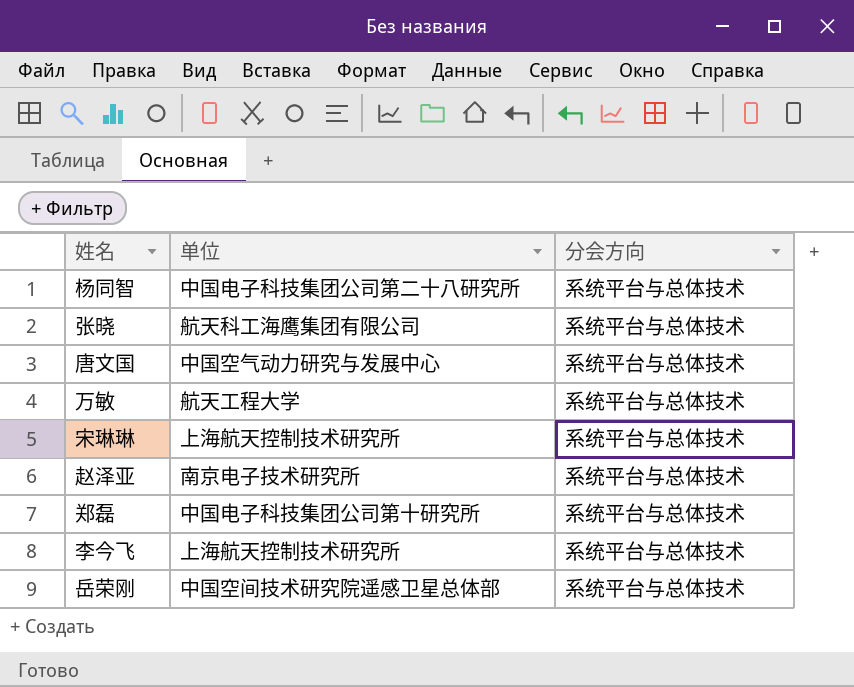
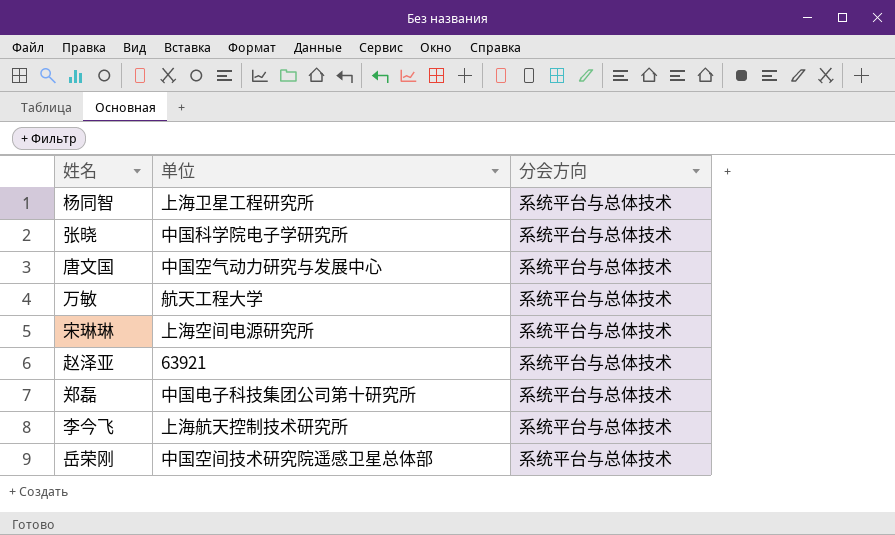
杨同智 | 单位: 中国电子科技集团公司第二十八研究所 -> 上海卫星工程研究所
张晓 | 单位: 航天科工海鹰集团有限公司 -> 中国科学院电子学研究所
宋琳琳 | 单位: 上海航天控制技术研究所 -> 上海空间电源研究所
赵泽亚 | 单位: 南京电子技术研究所 -> 63921

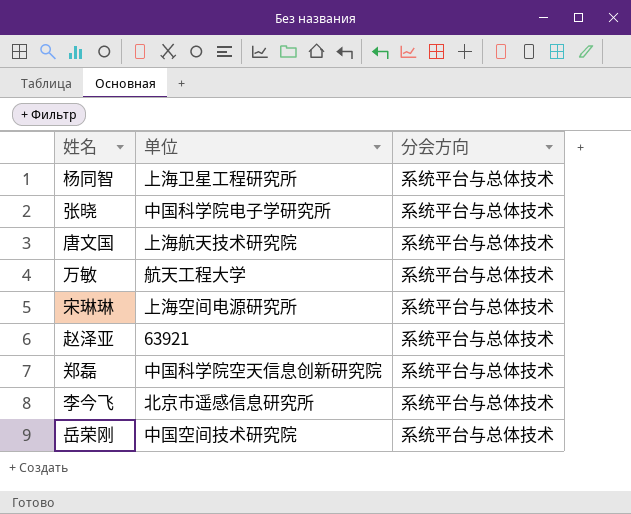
唐文国 | 单位: 中国空气动力研究与发展中心 -> 上海航天技术研究院
郑磊 | 单位: 中国电子科技集团公司第十研究所 -> 中国科学院空天信息创新研究院
李今飞 | 单位: 上海航天控制技术研究所 -> 北京市遥感信息研究所
岳荣刚 | 单位: 中国空间技术研究院遥感卫星总体部 -> 中国空间技术研究院

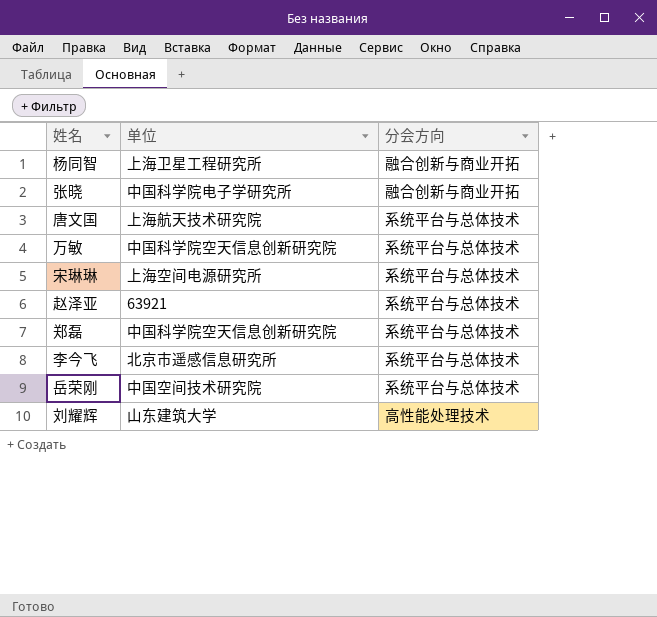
杨同智 | 分会方向: 系统平台与总体技术 -> 融合创新与商业开拓
张晓 | 分会方向: 系统平台与总体技术 -> 融合创新与商业开拓
万敏 | 单位: 航天工程大学 -> 中国科学院空天信息创新研究院
row 刘耀辉: none -> 山东建筑大学 | 高性能处理技术

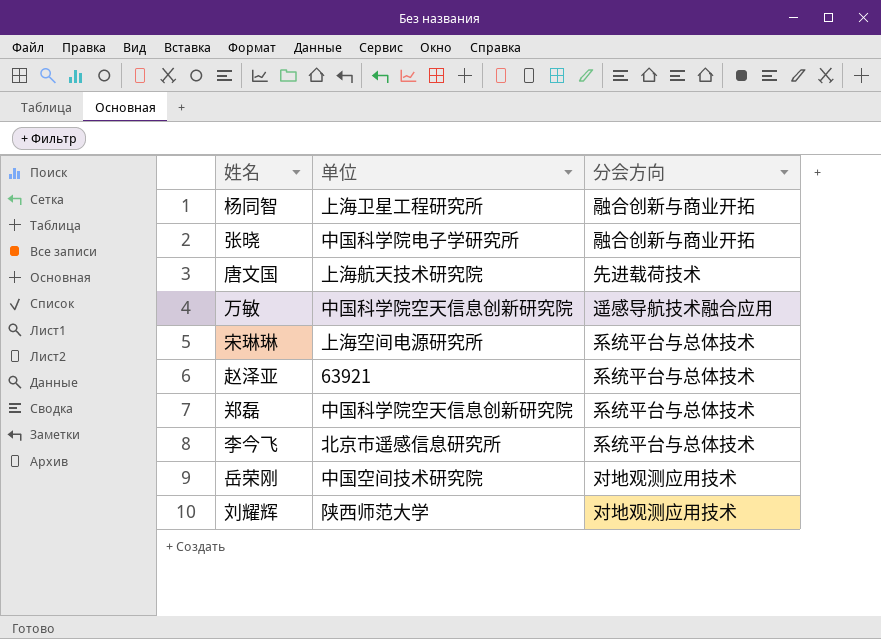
唐文国 | 分会方向: 系统平台与总体技术 -> 先进载荷技术
万敏 | 分会方向: 系统平台与总体技术 -> 遥感导航技术融合应用
岳荣刚 | 分会方向: 系统平台与总体技术 -> 对地观测应用技术
刘耀辉 | 单位: 山东建筑大学 -> 陕西师范大学
刘耀辉 | 分会方向: 高性能处理技术 -> 对地观测应用技术

